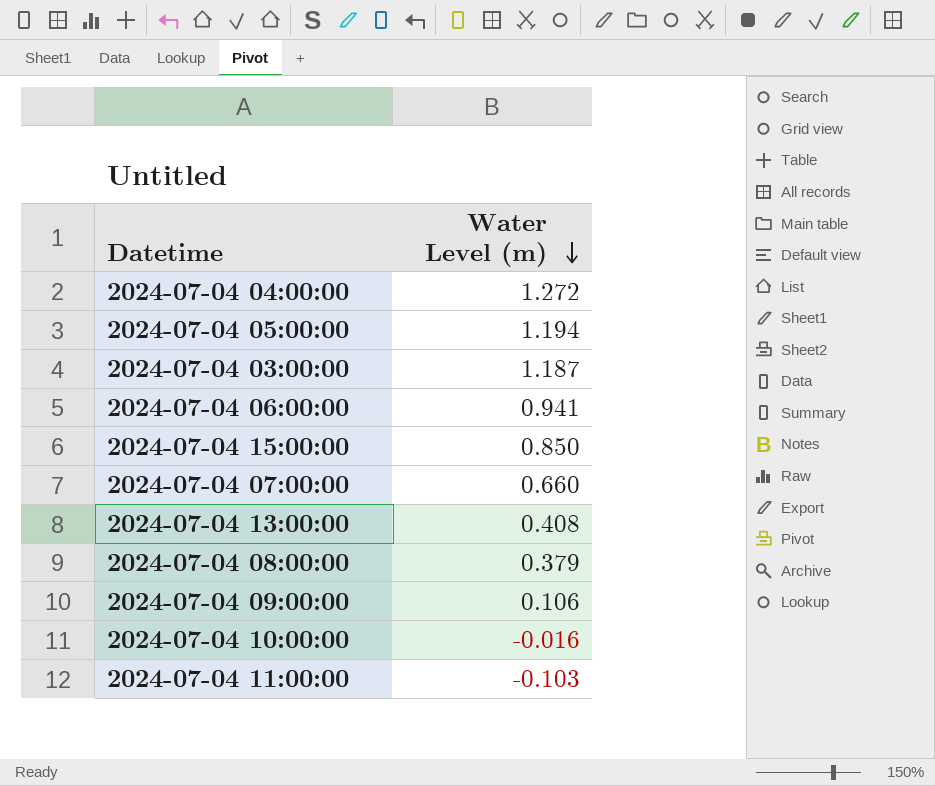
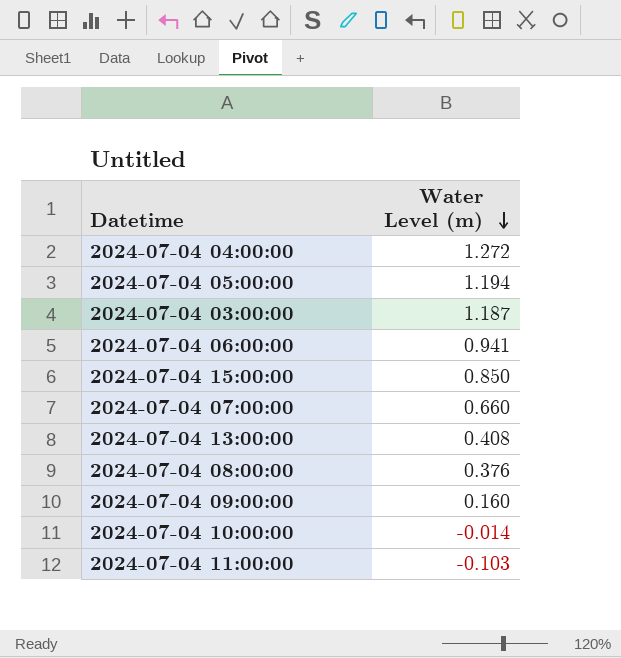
2024-07-04 08:00:00 | Water Level (m): 0.379 -> 0.376
2024-07-04 09:00:00 | Water Level (m): 0.106 -> 0.160
2024-07-04 10:00:00 | Water Level (m): -0.016 -> -0.014

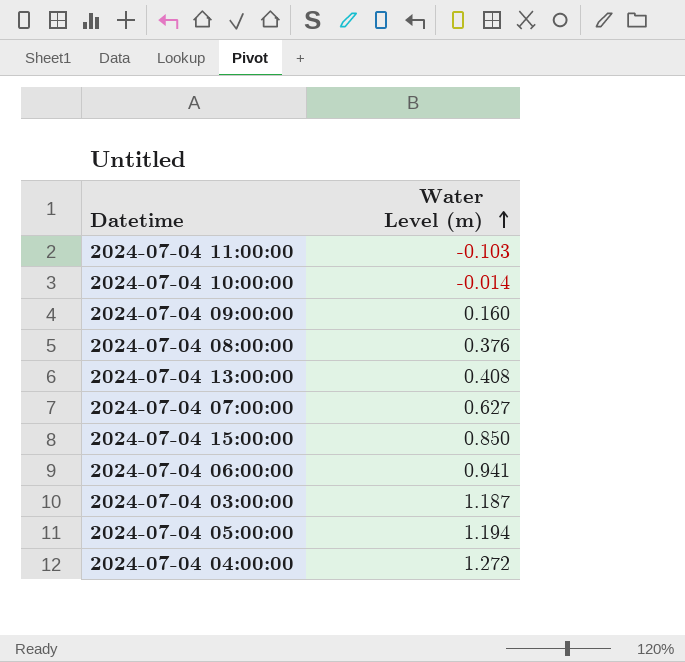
row order: Water Level (m) descending -> Water Level (m) ascending
2024-07-04 07:00:00 | Water Level (m): 0.660 -> 0.627

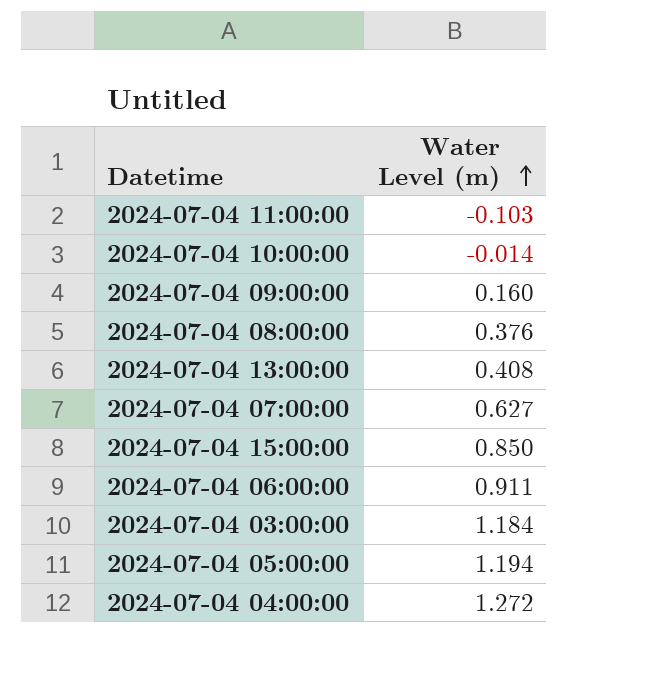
2024-07-04 06:00:00 | Water Level (m): 0.941 -> 0.911
2024-07-04 03:00:00 | Water Level (m): 1.187 -> 1.184

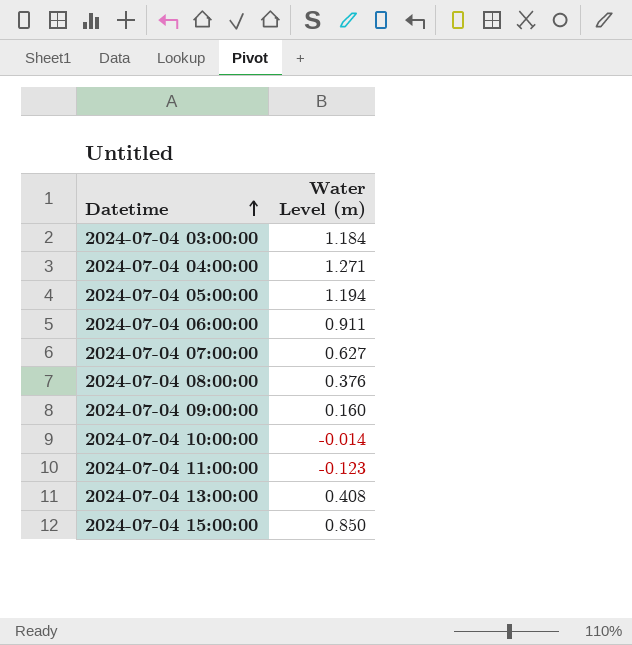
row order: Water Level (m) ascending -> Datetime ascending
2024-07-04 04:00:00 | Water Level (m): 1.272 -> 1.271
2024-07-04 11:00:00 | Water Level (m): -0.103 -> -0.123

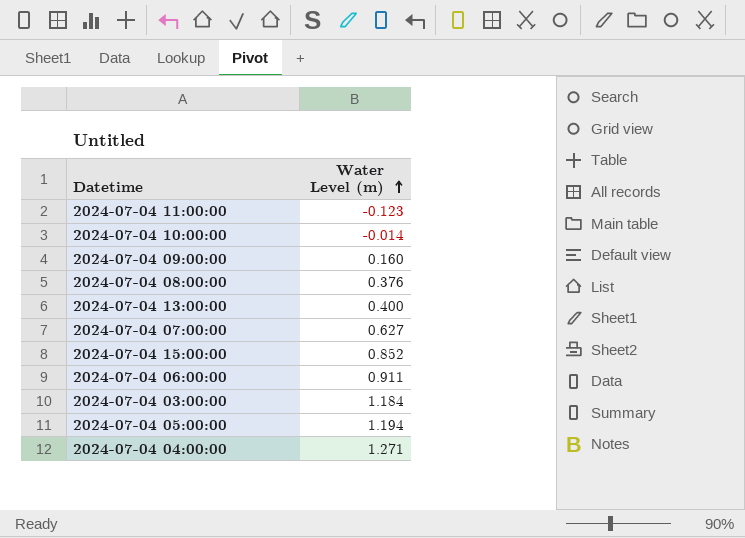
row order: Datetime ascending -> Water Level (m) ascending
2024-07-04 13:00:00 | Water Level (m): 0.408 -> 0.400
2024-07-04 15:00:00 | Water Level (m): 0.850 -> 0.852

